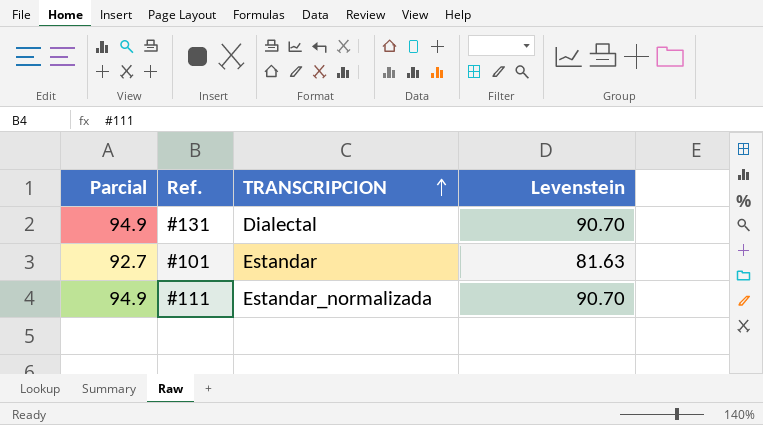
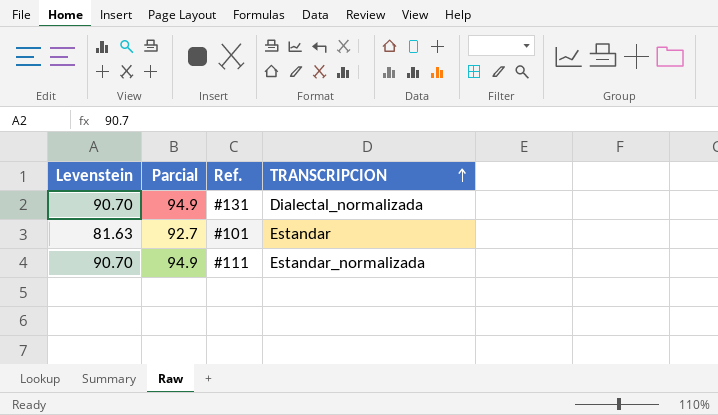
column Levenstein | position: 4 -> 1
#131 | TRANSCRIPCION: Dialectal -> Dialectal_normalizada

